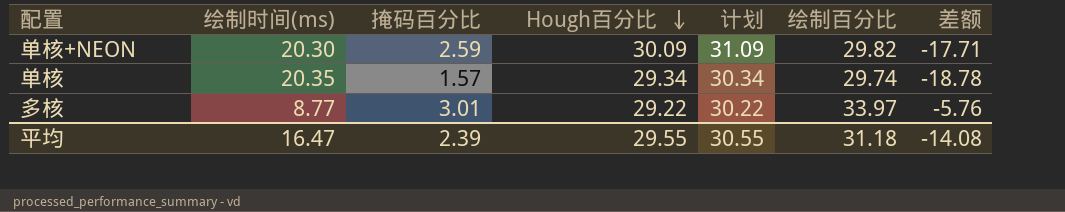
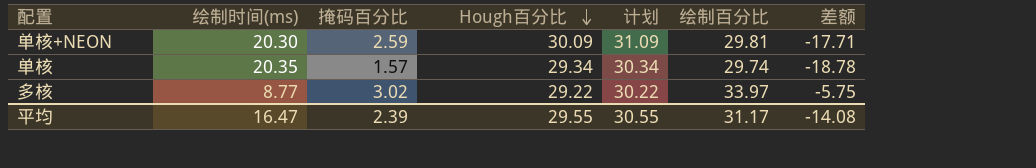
单核+NEON | 绘制百分比: 29.82 -> 29.81
多核 | 掩码百分比: 3.01 -> 3.02
多核 | 差额: -5.76 -> -5.75
平均 | 绘制百分比: 31.18 -> 31.17

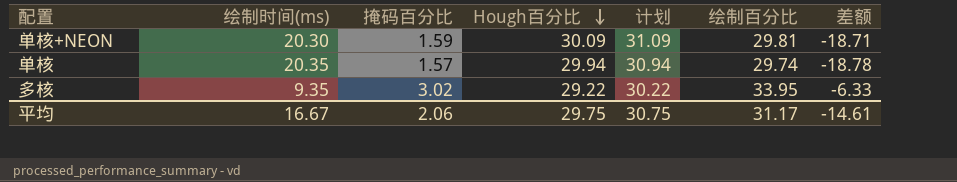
单核+NEON | 掩码百分比: 2.59 -> 1.59
单核+NEON | 差额: -17.71 -> -18.71
单核 | Hough百分比: 29.34 -> 29.94
单核 | 计划: 30.34 -> 30.94
多核 | 绘制时间(ms): 8.77 -> 9.35
多核 | 绘制百分比: 33.97 -> 33.95
多核 | 差额: -5.75 -> -6.33
平均 | 绘制时间(ms): 16.47 -> 16.67
平均 | 掩码百分比: 2.39 -> 2.06
平均 | Hough百分比: 29.55 -> 29.75
平均 | 计划: 30.55 -> 30.75
平均 | 差额: -14.08 -> -14.61

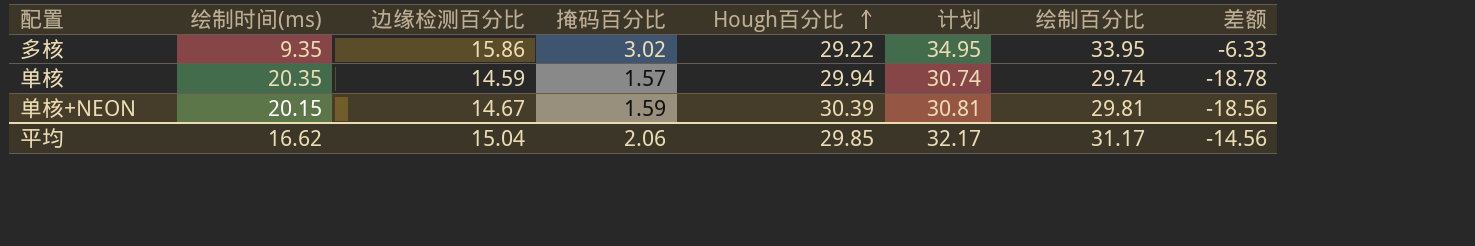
row order: Hough百分比 descending -> Hough百分比 ascending
column 边缘检测百分比 | position: none -> 3
column 计划 | formula: [Hough百分比] + 1 -> [绘制百分比] + 1
单核+NEON | 绘制时间(ms): 20.30 -> 20.15
单核+NEON | Hough百分比: 30.09 -> 30.39
单核+NEON | 差额: -18.71 -> -18.56
平均 | 绘制时间(ms): 16.67 -> 16.62
平均 | Hough百分比: 29.75 -> 29.85
平均 | 计划: 30.75 -> 32.17
平均 | 差额: -14.61 -> -14.56

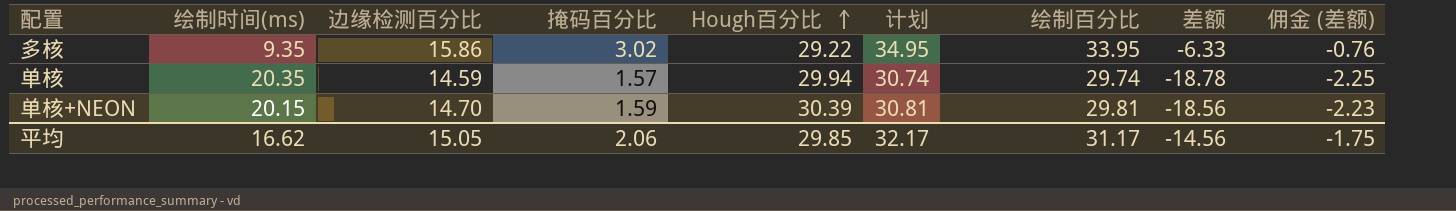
column 佣金 (差额) | formula: none -> [差额] * 0.12
单核+NEON | 边缘检测百分比: 14.67 -> 14.70
平均 | 边缘检测百分比: 15.04 -> 15.05

